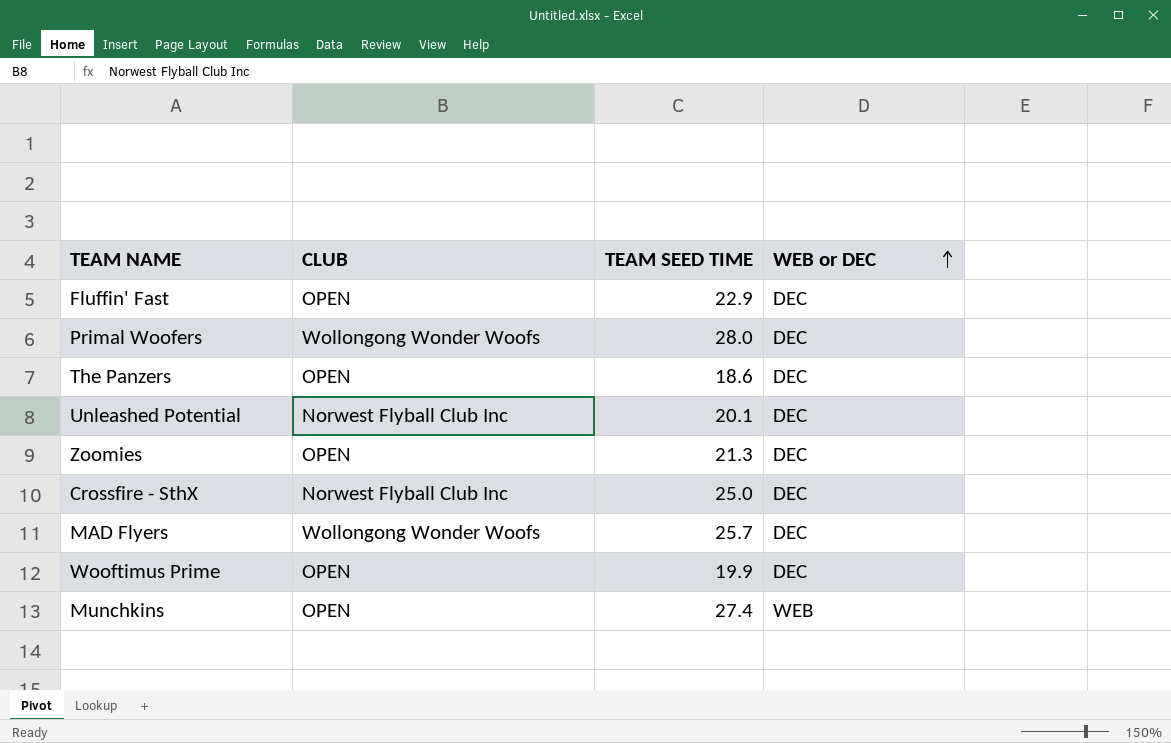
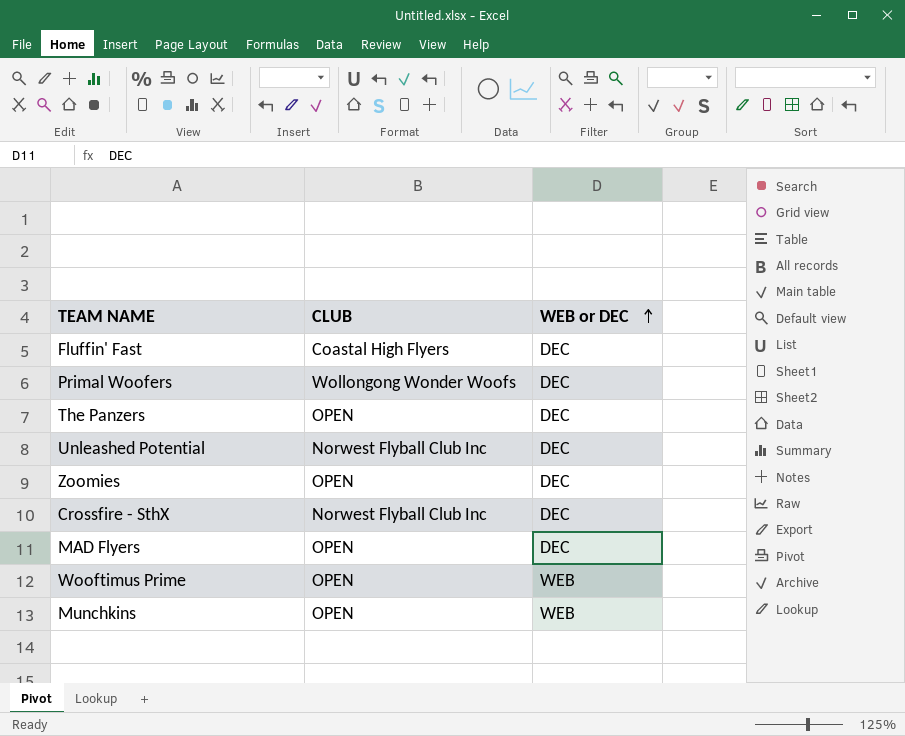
column TEAM SEED TIME | position: 3 -> none
Fluffin' Fast | CLUB: OPEN -> Coastal High Flyers
MAD Flyers | CLUB: Wollongong Wonder Woofs -> OPEN
Wooftimus Prime | WEB or DEC: DEC -> WEB

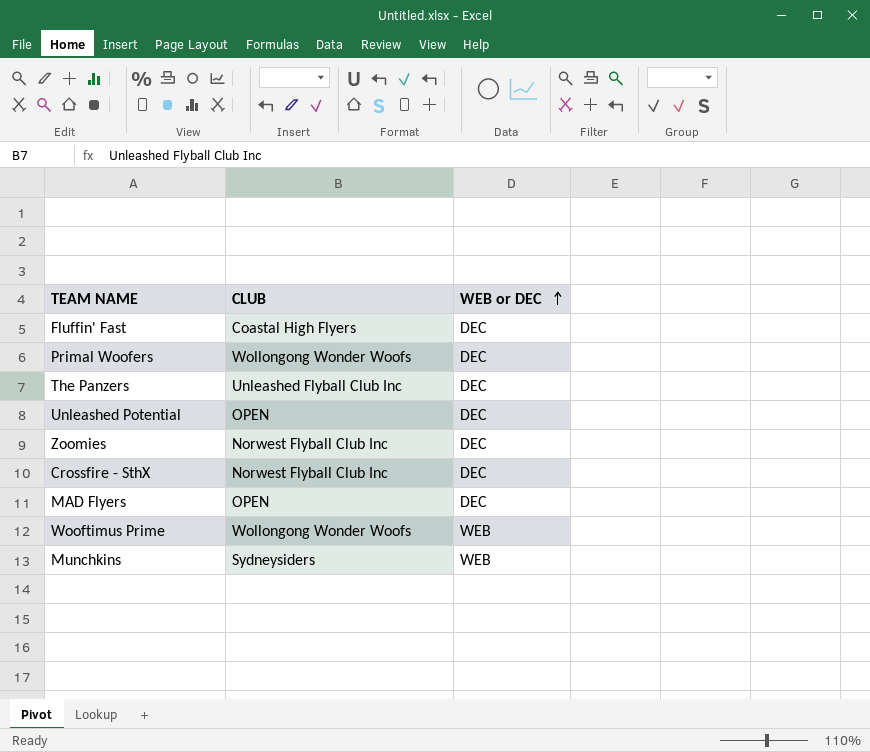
The Panzers | CLUB: OPEN -> Unleashed Flyball Club Inc
Unleashed Potential | CLUB: Norwest Flyball Club Inc -> OPEN
Zoomies | CLUB: OPEN -> Norwest Flyball Club Inc
Wooftimus Prime | CLUB: OPEN -> Wollongong Wonder Woofs
Munchkins | CLUB: OPEN -> Sydneysiders

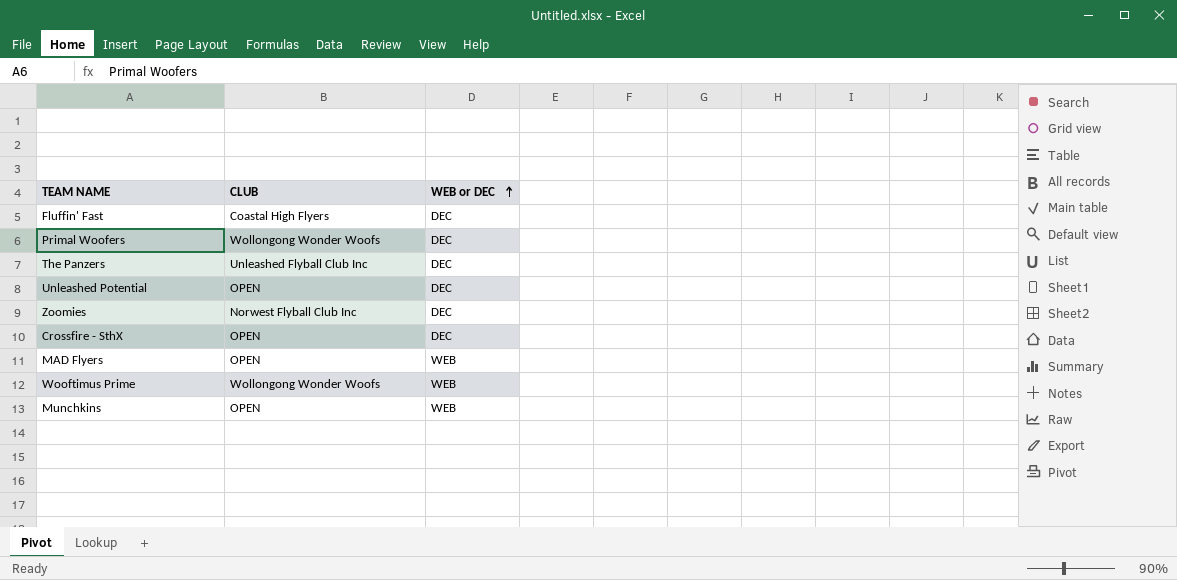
Crossfire - SthX | CLUB: Norwest Flyball Club Inc -> OPEN
MAD Flyers | WEB or DEC: DEC -> WEB
Munchkins | CLUB: Sydneysiders -> OPEN

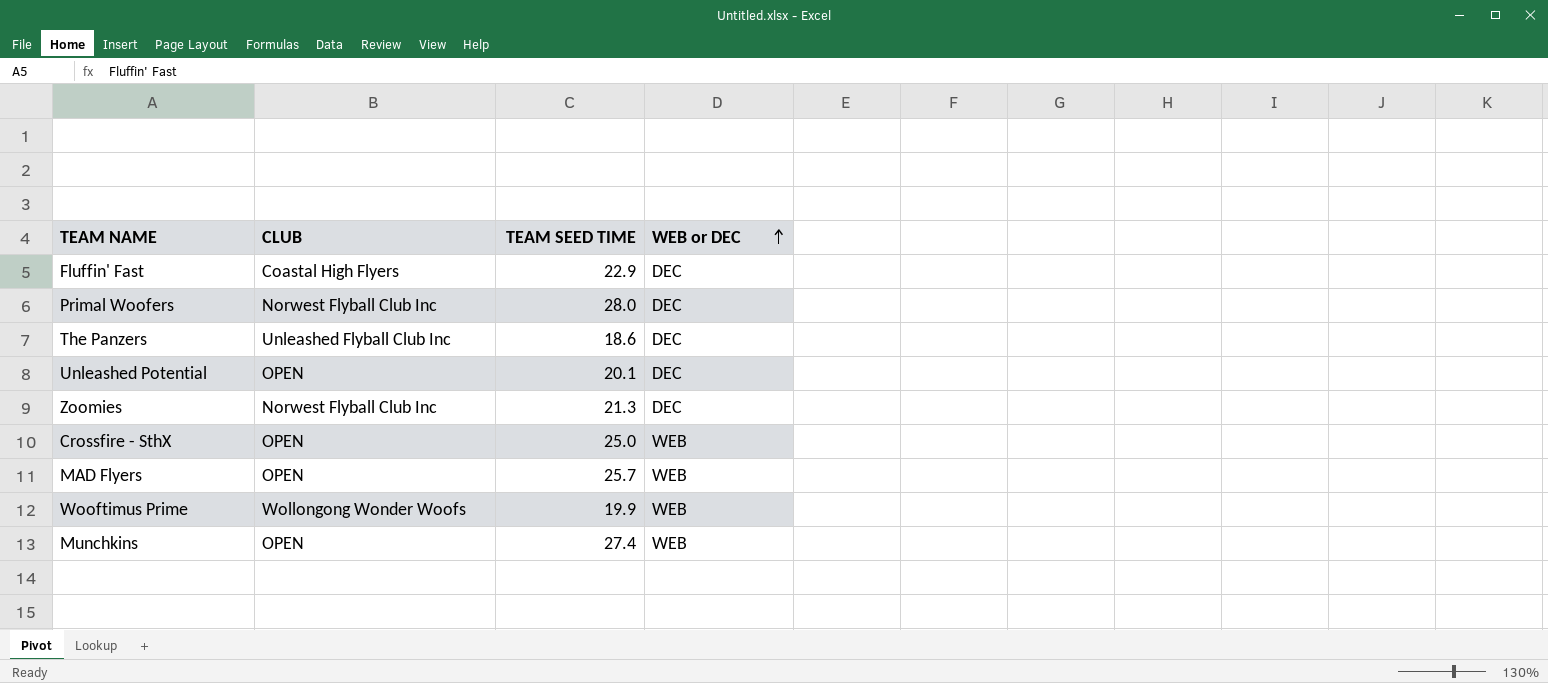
column TEAM SEED TIME | position: none -> 3
Primal Woofers | CLUB: Wollongong Wonder Woofs -> Norwest Flyball Club Inc
Crossfire - SthX | WEB or DEC: DEC -> WEB

